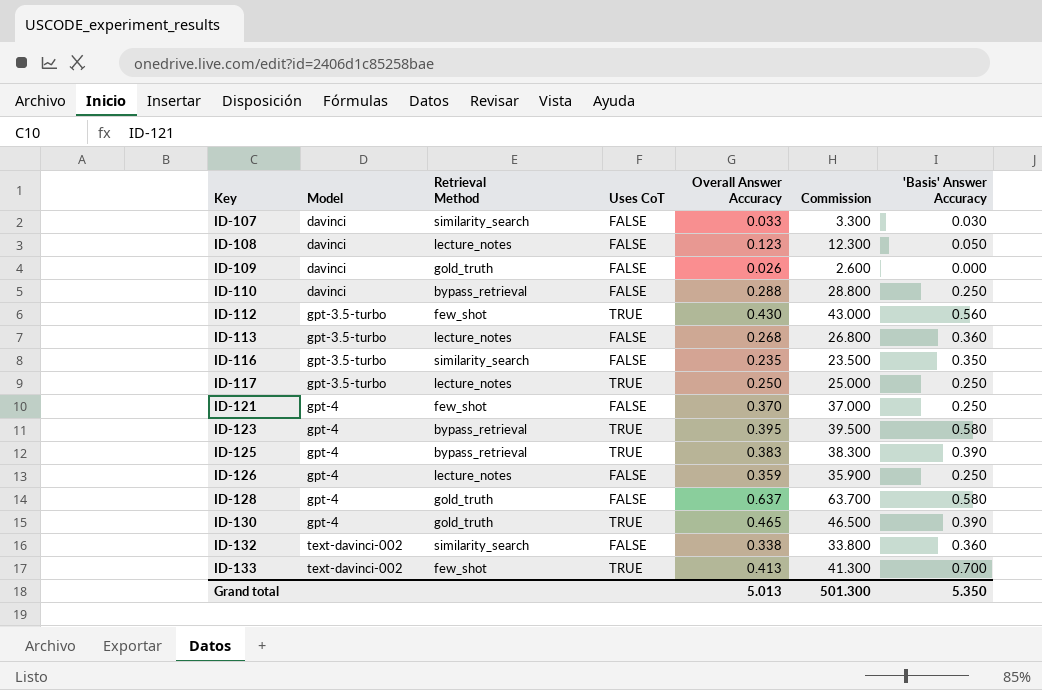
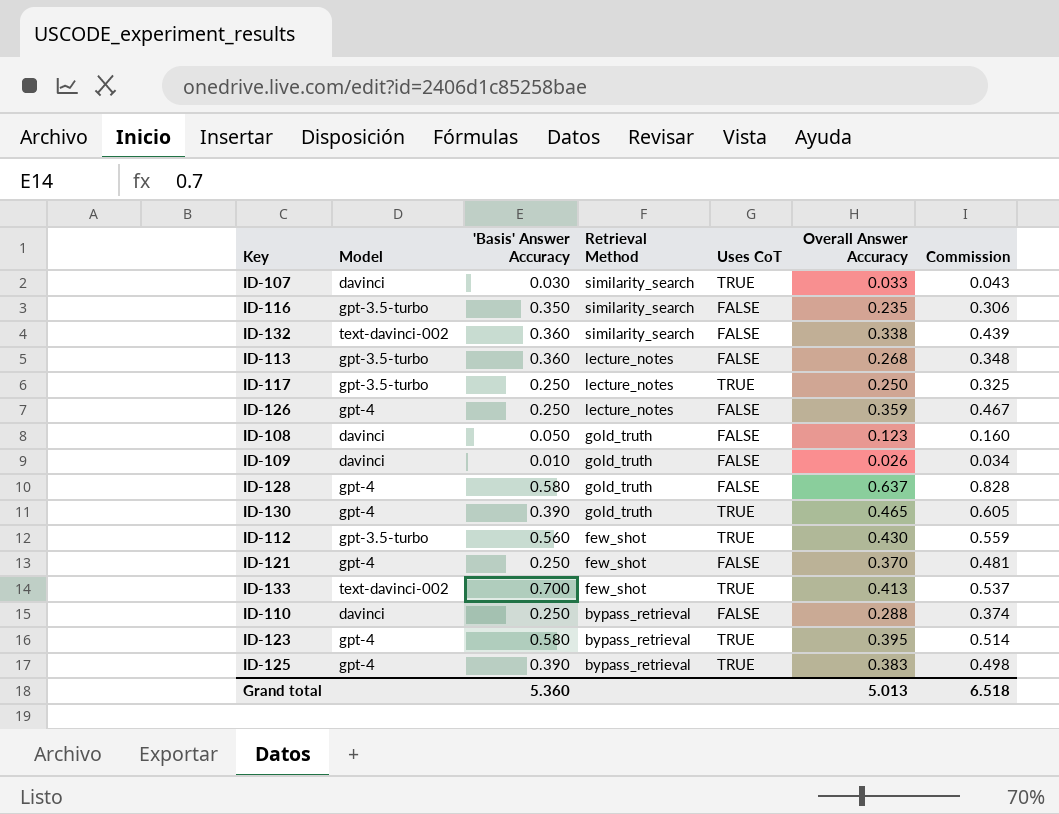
row order: Key ascending -> Retrieval Method descending
column 'Basis' Answer Accuracy | position: 7 -> 3
column Commission | formula: [Overall Answer Accuracy] * 100 -> [Overall Answer Accuracy] * 1.3
ID-107 | Uses CoT: FALSE -> TRUE
ID-108 | Retrieval Method: lecture_notes -> gold_truth
ID-109 | 'Basis' Answer Accuracy: 0.000 -> 0.010
Grand total | 'Basis' Answer Accuracy: 5.350 -> 5.360
Grand total | Commission: 501.300 -> 6.518

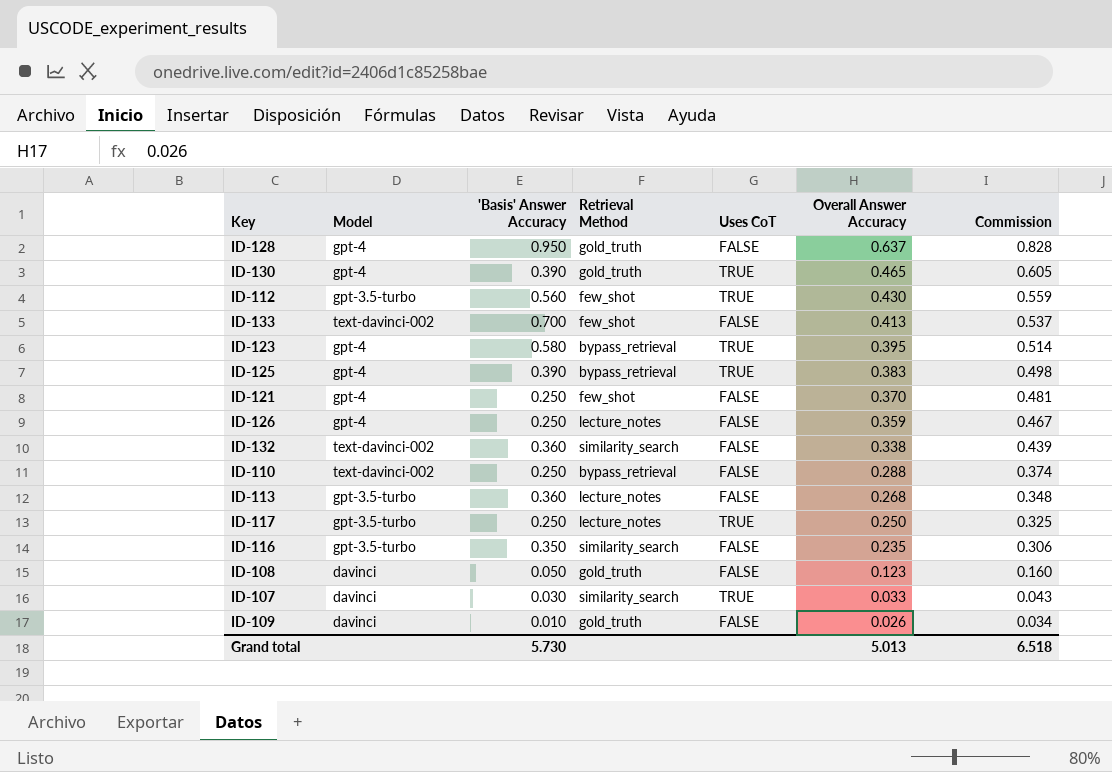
row order: Retrieval Method descending -> Overall Answer Accuracy descending
ID-128 | 'Basis' Answer Accuracy: 0.580 -> 0.950
ID-133 | Uses CoT: TRUE -> FALSE
ID-110 | Model: davinci -> text-davinci-002
Grand total | 'Basis' Answer Accuracy: 5.360 -> 5.730

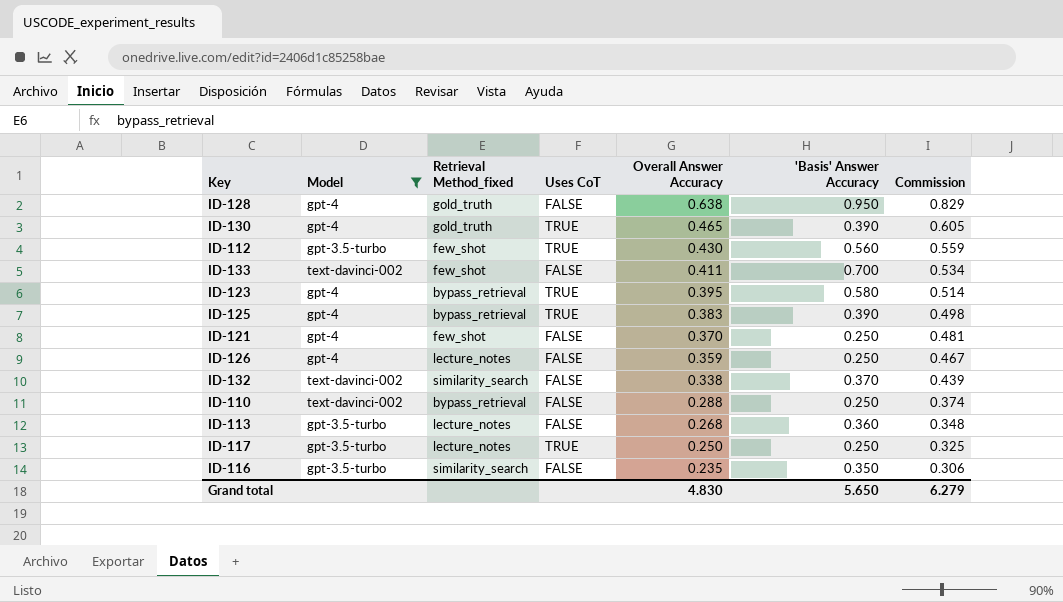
filter: none -> Model != davinci
column name: Retrieval Method -> Retrieval Method_fixed
column 'Basis' Answer Accuracy | position: 3 -> 6
ID-128 | Overall Answer Accuracy: 0.637 -> 0.638
ID-128 | Commission: 0.828 -> 0.829
ID-133 | Overall Answer Accuracy: 0.413 -> 0.411
ID-133 | Commission: 0.537 -> 0.534
ID-132 | 'Basis' Answer Accuracy: 0.360 -> 0.370
Grand total | Overall Answer Accuracy: 5.013 -> 4.830
Grand total | 'Basis' Answer Accuracy: 5.730 -> 5.650
Grand total | Commission: 6.518 -> 6.279

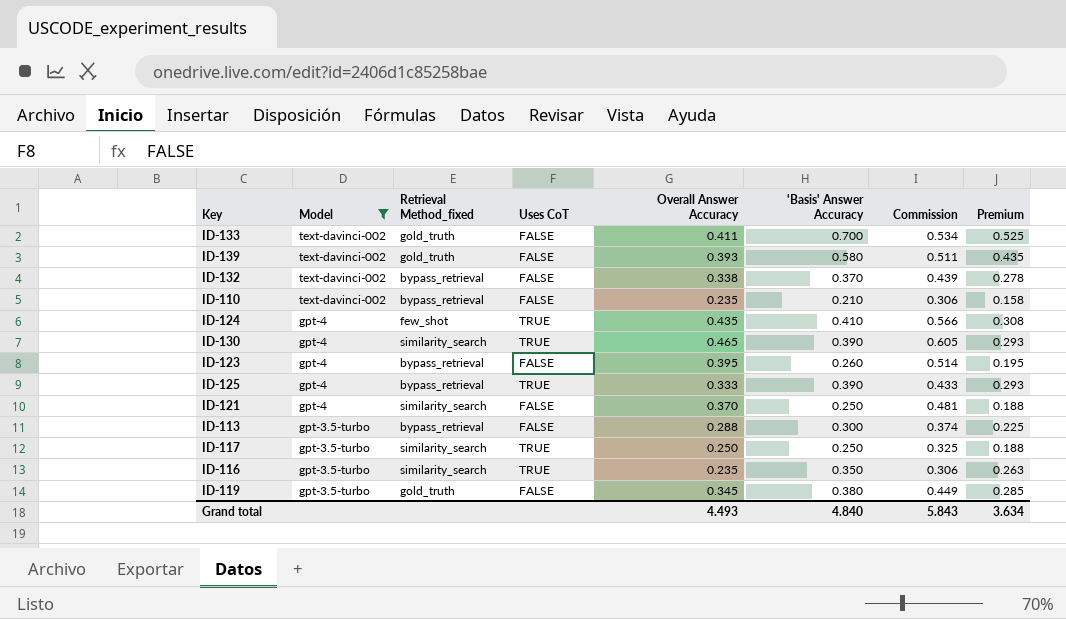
row order: Overall Answer Accuracy descending -> Model descending
column Premium | formula: none -> ['Basis' Answer Accuracy] * 0.75
row ID-128: gpt-4 | gold_truth | FALSE | 0.638 | 0.950 | 0.829 -> none
row ID-112: gpt-3.5-turbo | few_shot | TRUE | 0.430 | 0.560 | 0.559 -> none
row ID-126: gpt-4 | lecture_notes | FALSE | 0.359 | 0.250 | 0.467 -> none
ID-133 | Retrieval Method_fixed: few_shot -> gold_truth
row ID-139: none -> text-davinci-002 | gold_truth | FALSE | 0.393 | 0.580 | 0.511 | 0.435
ID-132 | Retrieval Method_fixed: similarity_search -> bypass_retrieval
ID-110 | Overall Answer Accuracy: 0.288 -> 0.235
ID-110 | 'Basis' Answer Accuracy: 0.250 -> 0.210
ID-110 | Commission: 0.374 -> 0.306
row ID-124: none -> gpt-4 | few_shot | TRUE | 0.435 | 0.410 | 0.566 | 0.308
ID-130 | Retrieval Method_fixed: gold_truth -> similarity_search
ID-123 | Uses CoT: TRUE -> FALSE
ID-123 | 'Basis' Answer Accuracy: 0.580 -> 0.260
ID-125 | Overall Answer Accuracy: 0.383 -> 0.333
ID-125 | Commission: 0.498 -> 0.433
ID-121 | Retrieval Method_fixed: few_shot -> similarity_search
ID-113 | Retrieval Method_fixed: lecture_notes -> bypass_retrieval
ID-113 | Overall Answer Accuracy: 0.268 -> 0.288
ID-113 | 'Basis' Answer Accuracy: 0.360 -> 0.300
ID-113 | Commission: 0.348 -> 0.374
ID-117 | Retrieval Method_fixed: lecture_notes -> similarity_search
ID-116 | Uses CoT: FALSE -> TRUE
row ID-119: none -> gpt-3.5-turbo | gold_truth | FALSE | 0.345 | 0.380 | 0.449 | 0.285
Grand total | Overall Answer Accuracy: 4.830 -> 4.493
Grand total | 'Basis' Answer Accuracy: 5.650 -> 4.840
Grand total | Commission: 6.279 -> 5.843

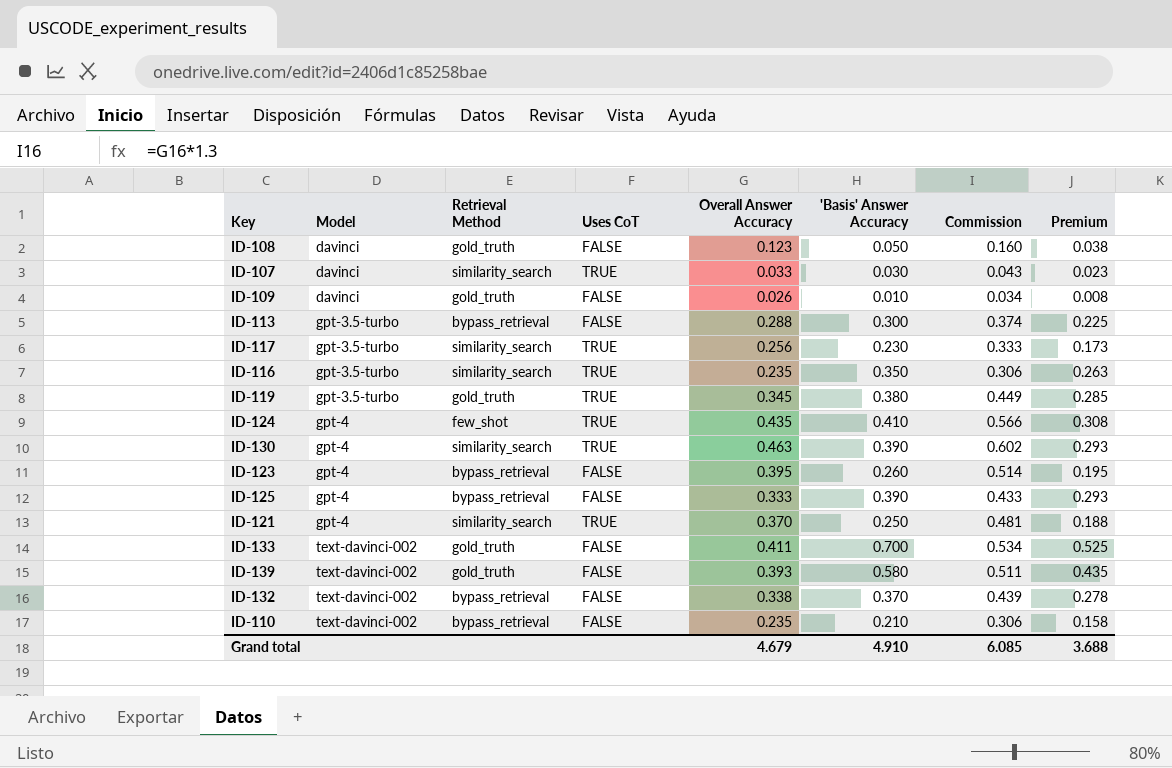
filter: Model != davinci -> none
row order: Model descending -> Model ascending
column name: Retrieval Method_fixed -> Retrieval Method
ID-117 | Overall Answer Accuracy: 0.250 -> 0.256
ID-117 | 'Basis' Answer Accuracy: 0.250 -> 0.230
ID-117 | Commission: 0.325 -> 0.333
ID-117 | Premium: 0.188 -> 0.173
ID-119 | Uses CoT: FALSE -> TRUE
ID-130 | Overall Answer Accuracy: 0.465 -> 0.463
ID-130 | Commission: 0.605 -> 0.602
ID-125 | Uses CoT: TRUE -> FALSE
ID-121 | Uses CoT: FALSE -> TRUE
Grand total | Overall Answer Accuracy: 4.493 -> 4.679
Grand total | 'Basis' Answer Accuracy: 4.840 -> 4.910
Grand total | Commission: 5.843 -> 6.085
Grand total | Premium: 3.634 -> 3.688

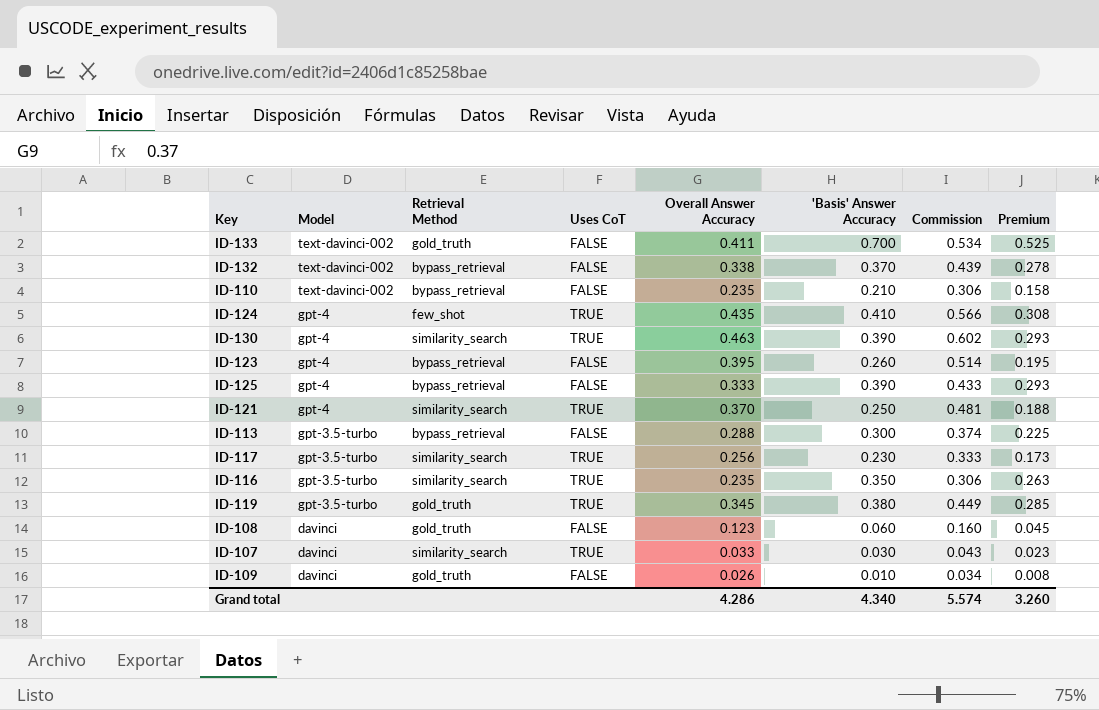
row order: Model ascending -> Model descending
row ID-139: text-davinci-002 | gold_truth | FALSE | 0.393 | 0.580 | 0.511 | 0.435 -> none
ID-108 | 'Basis' Answer Accuracy: 0.050 -> 0.060
ID-108 | Premium: 0.038 -> 0.045
Grand total | Overall Answer Accuracy: 4.679 -> 4.286
Grand total | 'Basis' Answer Accuracy: 4.910 -> 4.340
Grand total | Commission: 6.085 -> 5.574
Grand total | Premium: 3.688 -> 3.260

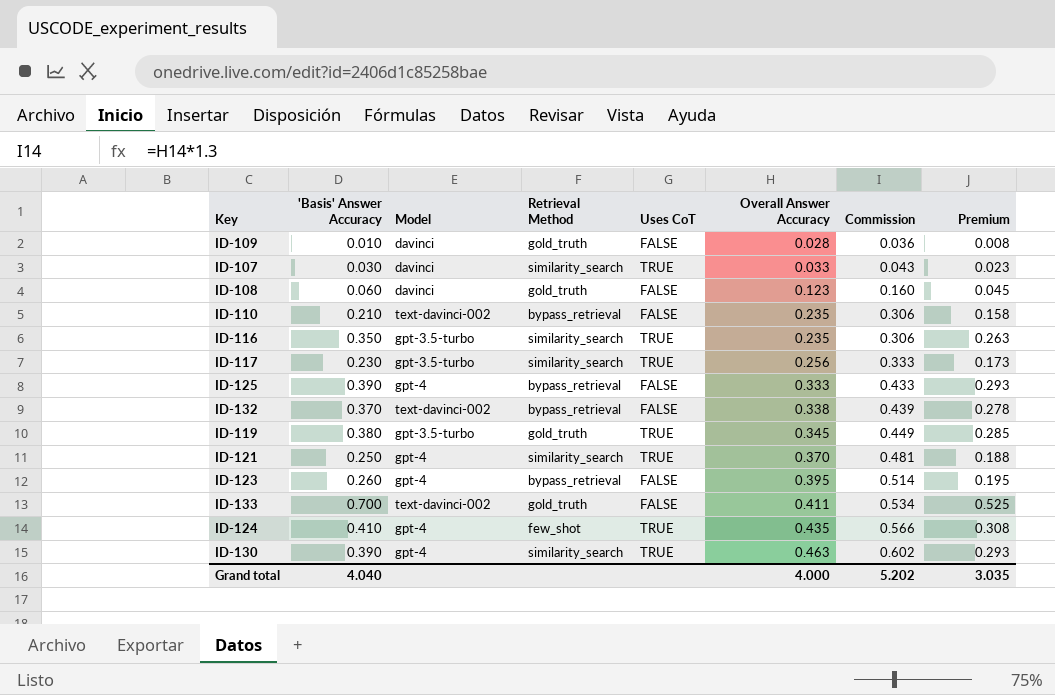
row order: Model descending -> Overall Answer Accuracy ascending
column 'Basis' Answer Accuracy | position: 6 -> 2
row ID-113: gpt-3.5-turbo | bypass_retrieval | FALSE | 0.288 | 0.300 | 0.374 | 0.225 -> none
ID-109 | Overall Answer Accuracy: 0.026 -> 0.028
ID-109 | Commission: 0.034 -> 0.036
Grand total | 'Basis' Answer Accuracy: 4.340 -> 4.040
Grand total | Overall Answer Accuracy: 4.286 -> 4.000
Grand total | Commission: 5.574 -> 5.202
Grand total | Premium: 3.260 -> 3.035

